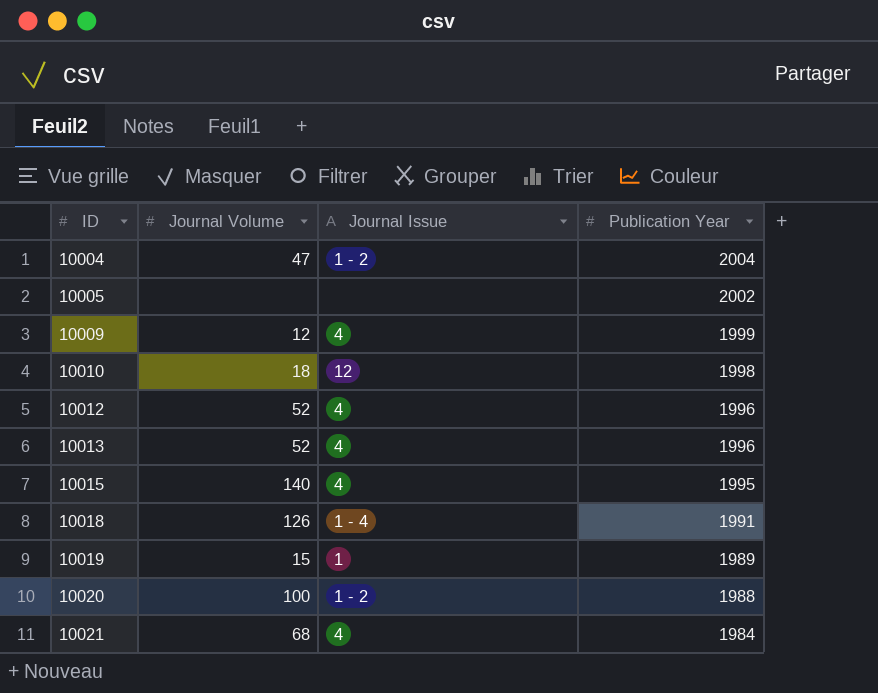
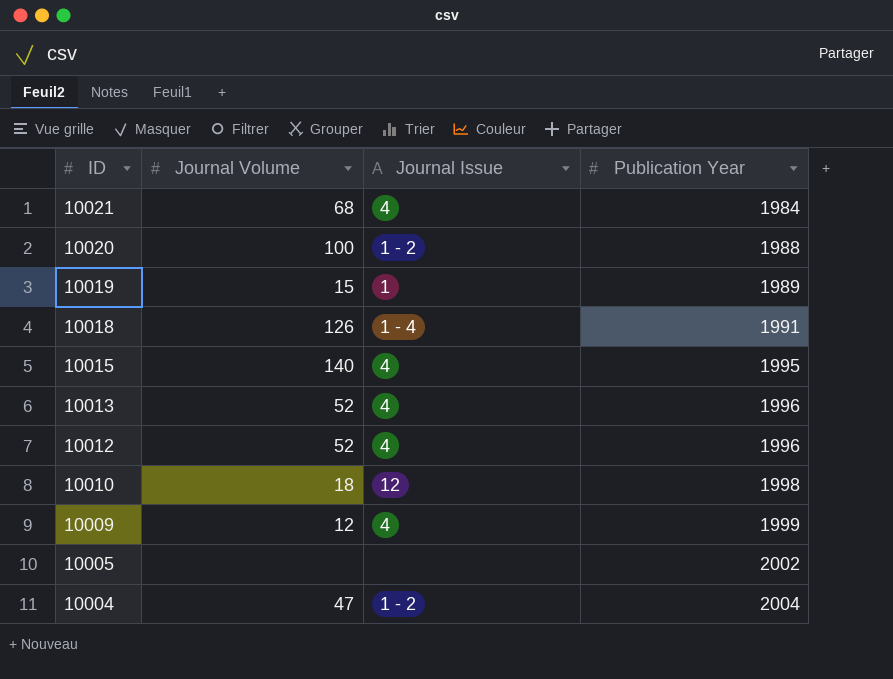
row order: ID ascending -> ID descending

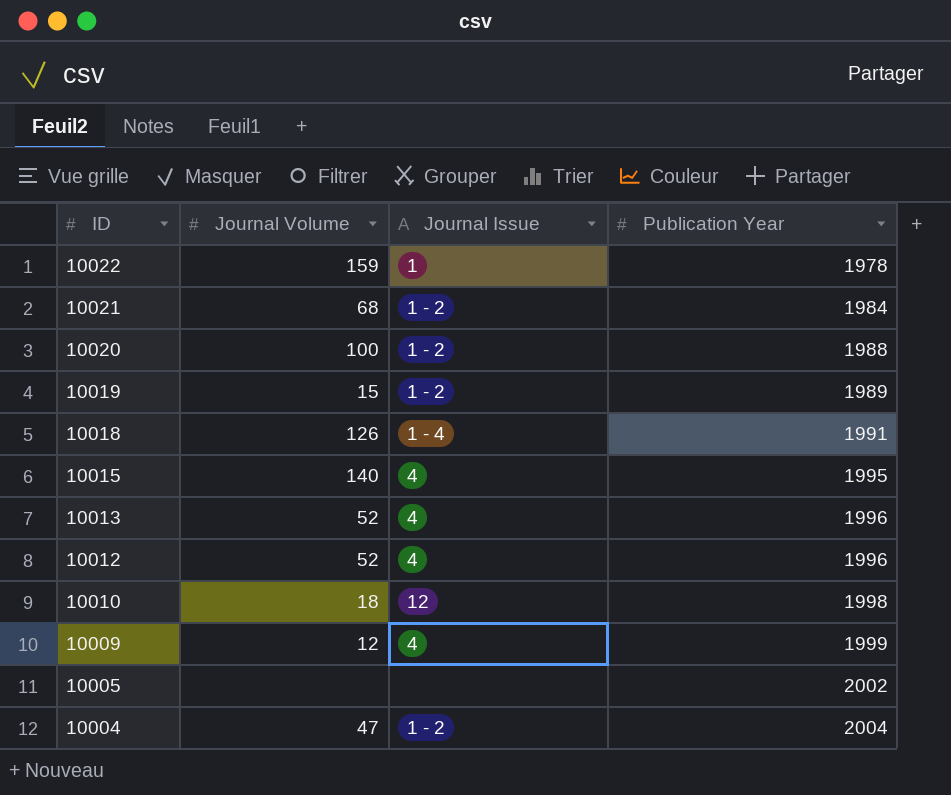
row 10022: none -> 159 | 1 | 1978
10021 | Journal Issue: 4 -> 1 - 2
10019 | Journal Issue: 1 -> 1 - 2

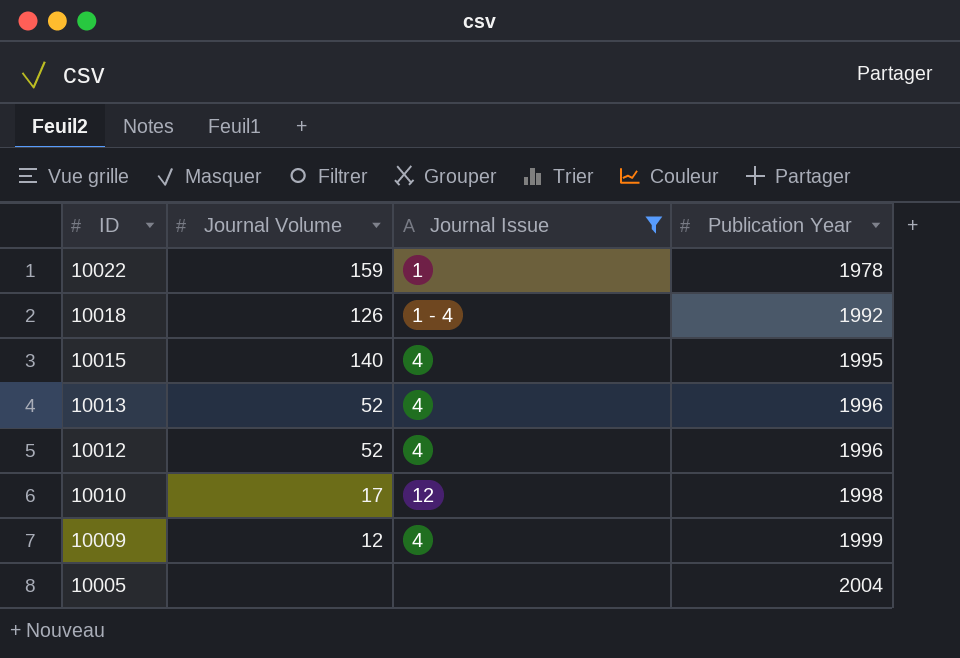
filter: none -> Journal Issue != 1 - 2
10018 | Publication Year: 1991 -> 1992
10010 | Journal Volume: 18 -> 17
10005 | Publication Year: 2002 -> 2004

